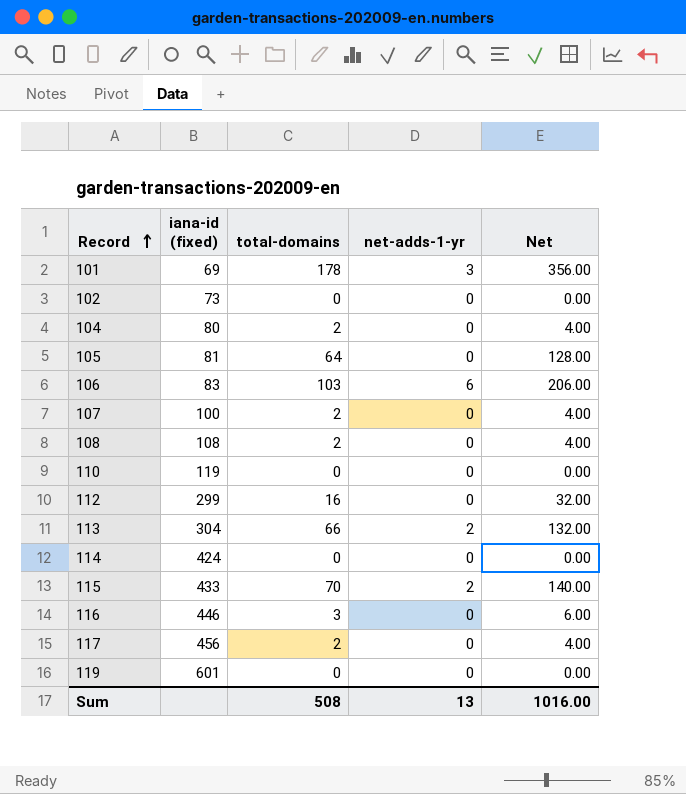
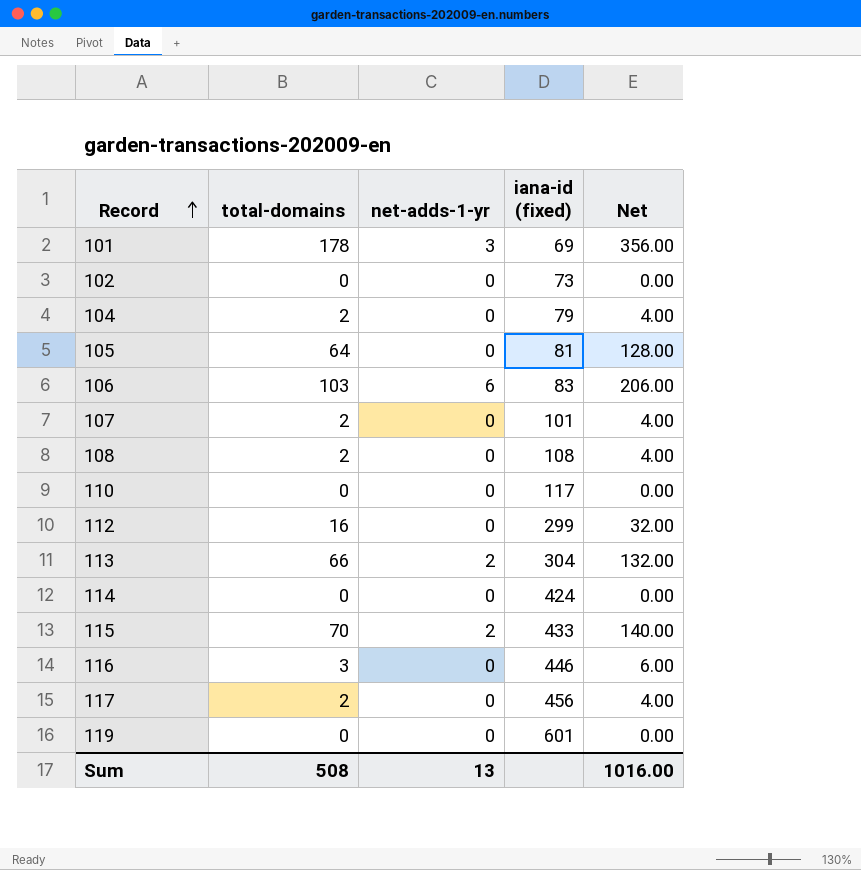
column iana-id (fixed) | position: 2 -> 4
104 | iana-id (fixed): 80 -> 79
107 | iana-id (fixed): 100 -> 101
110 | iana-id (fixed): 119 -> 117

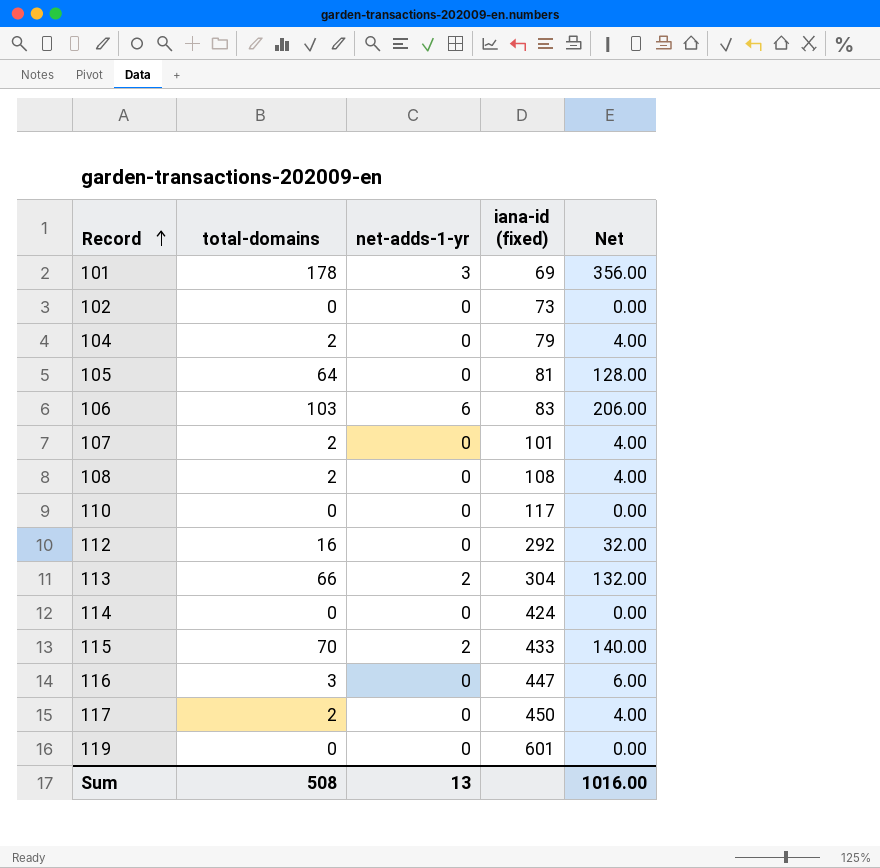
112 | iana-id (fixed): 299 -> 292
116 | iana-id (fixed): 446 -> 447
117 | iana-id (fixed): 456 -> 450

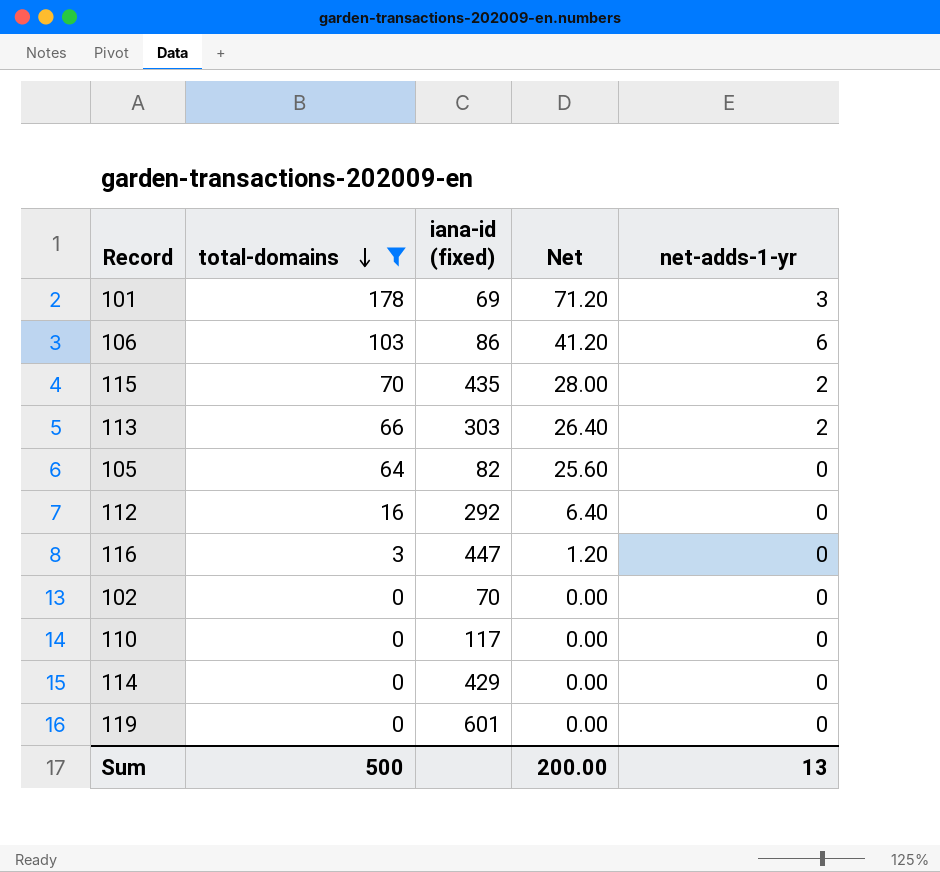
filter: none -> total-domains != 2
row order: Record ascending -> total-domains descending
column Net | formula: [total-domains] * 2 -> [total-domains] * 0.4
column net-adds-1-yr | position: 3 -> 5
106 | iana-id (fixed): 83 -> 86
115 | iana-id (fixed): 433 -> 435
113 | iana-id (fixed): 304 -> 303
105 | iana-id (fixed): 81 -> 82
102 | iana-id (fixed): 73 -> 70
114 | iana-id (fixed): 424 -> 429
Sum | total-domains: 508 -> 500
Sum | Net: 1016.00 -> 200.00

